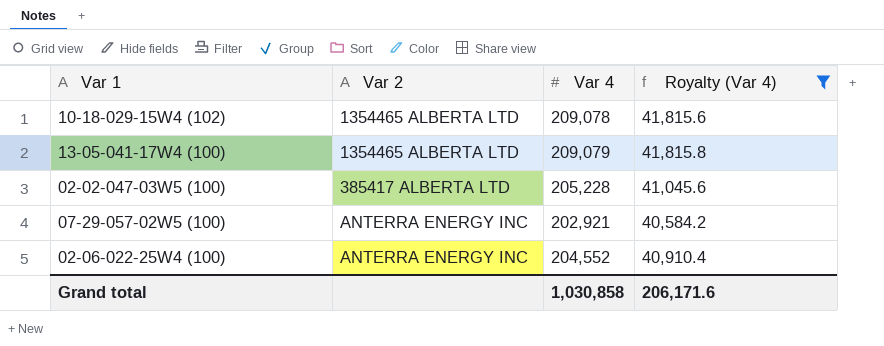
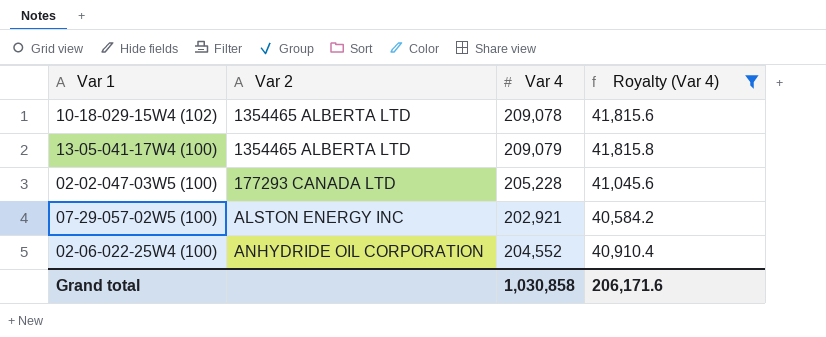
02-02-047-03W5 (100) | Var 2: 385417 ALBERTA LTD -> 177293 CANADA LTD
07-29-057-02W5 (100) | Var 2: ANTERRA ENERGY INC -> ALSTON ENERGY INC
02-06-022-25W4 (100) | Var 2: ANTERRA ENERGY INC -> ANHYDRIDE OIL CORPORATION

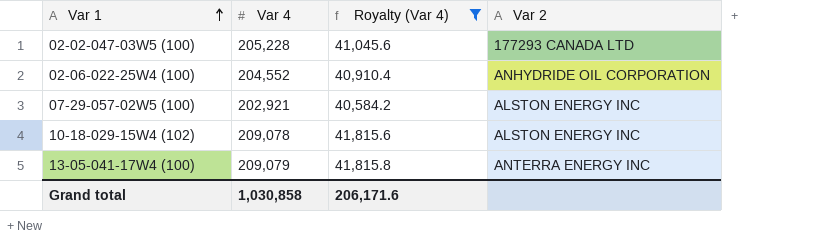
row order: none -> Var 1 ascending
column Var 2 | position: 2 -> 4
10-18-029-15W4 (102) | Var 2: 1354465 ALBERTA LTD -> ALSTON ENERGY INC
13-05-041-17W4 (100) | Var 2: 1354465 ALBERTA LTD -> ANTERRA ENERGY INC

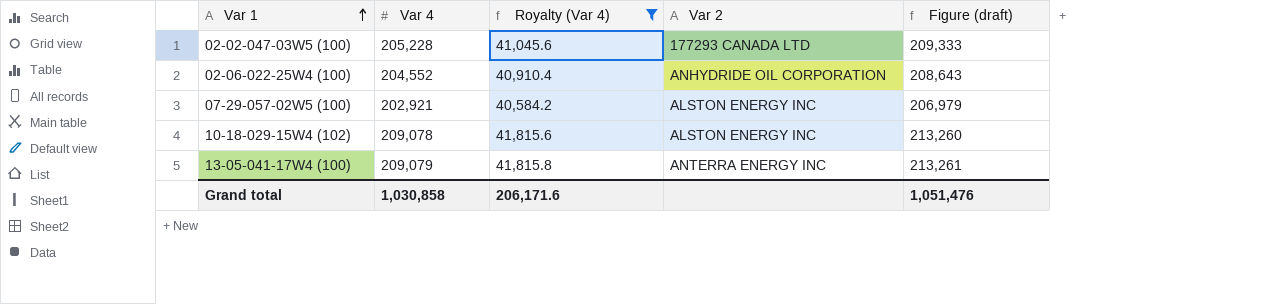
column Figure (draft) | formula: none -> [Var 4] * 1.02

